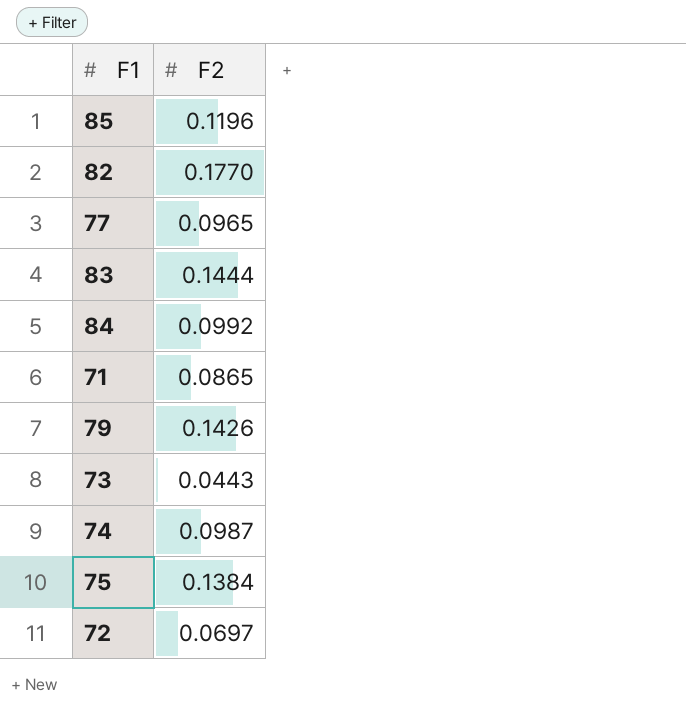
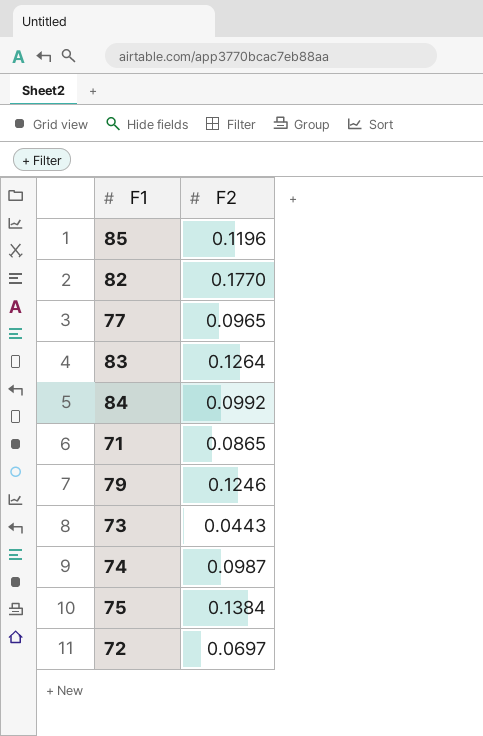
83 | F2: 0.1444 -> 0.1264
79 | F2: 0.1426 -> 0.1246

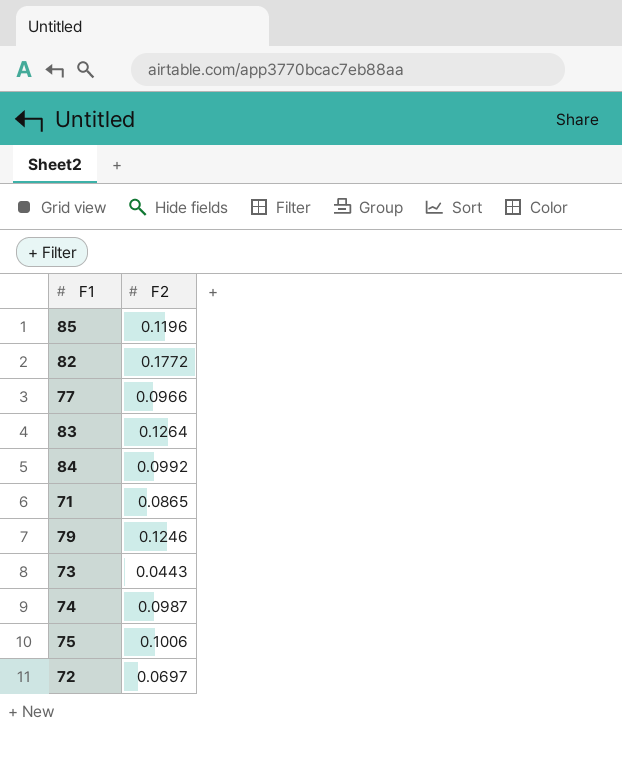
82 | F2: 0.1770 -> 0.1772
77 | F2: 0.0965 -> 0.0966
75 | F2: 0.1384 -> 0.1006

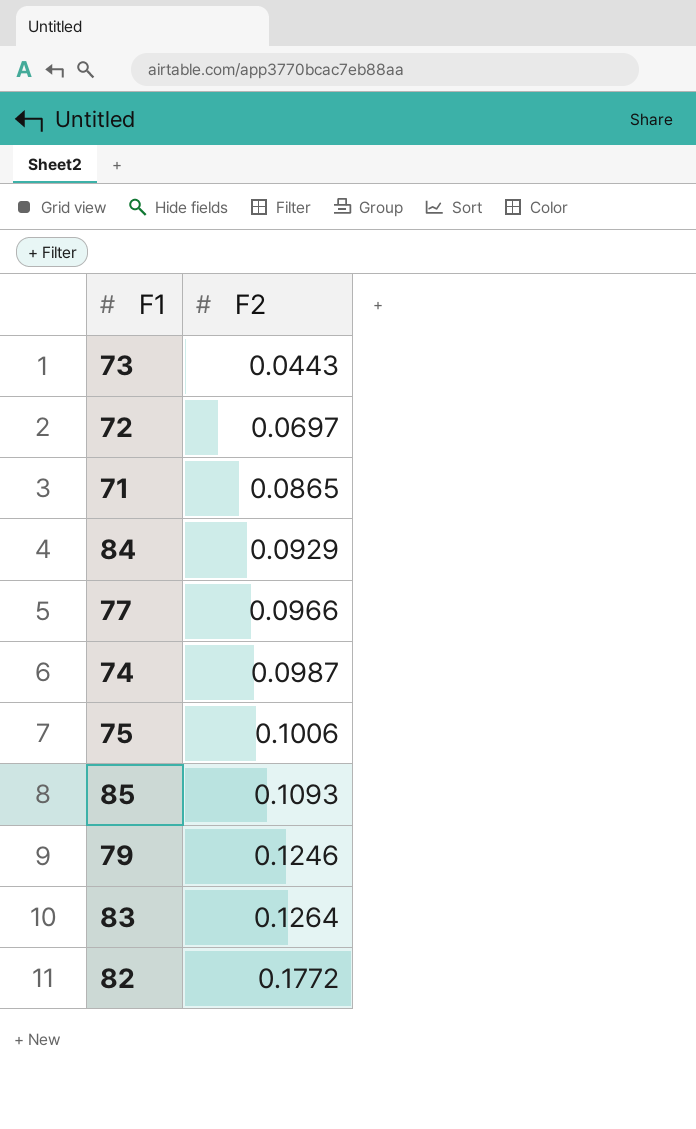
row order: none -> F2 ascending
84 | F2: 0.0992 -> 0.0929
85 | F2: 0.1196 -> 0.1093

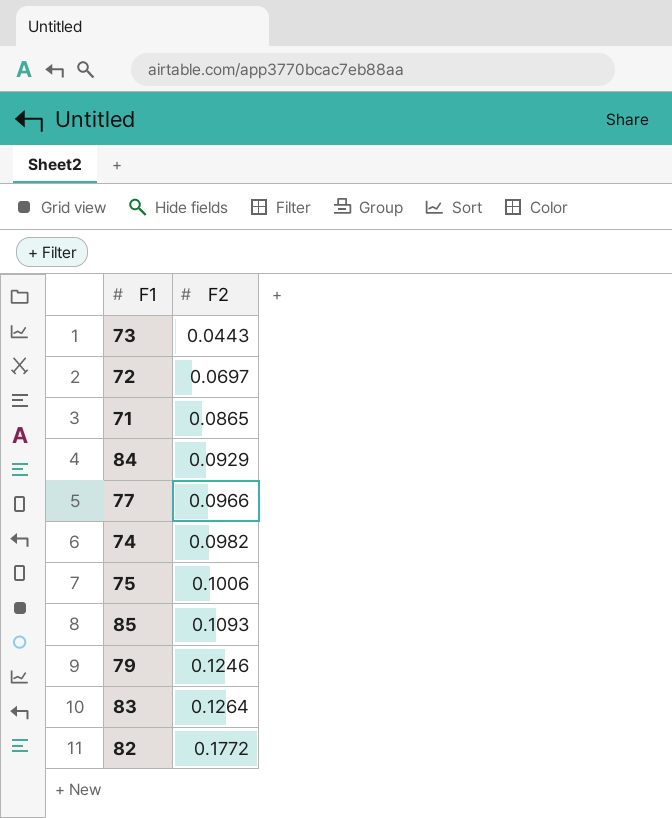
74 | F2: 0.0987 -> 0.0982

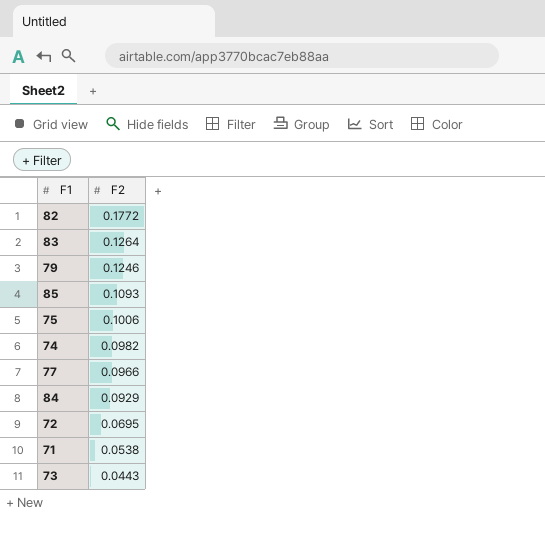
row order: F2 ascending -> F2 descending
72 | F2: 0.0697 -> 0.0695
71 | F2: 0.0865 -> 0.0538

